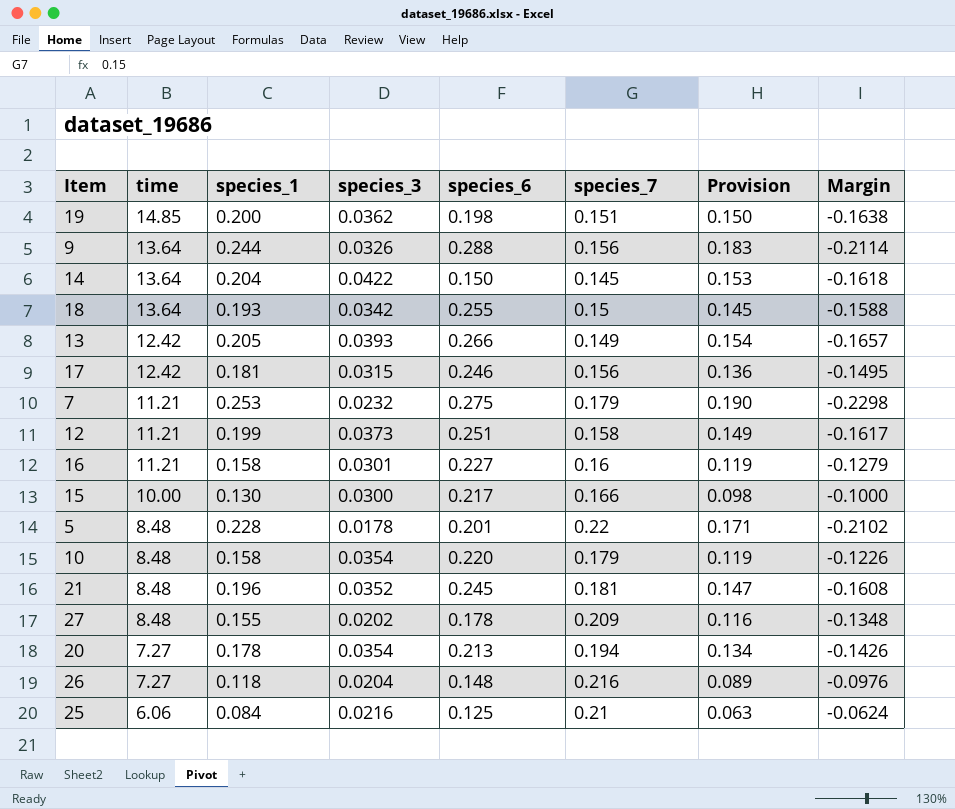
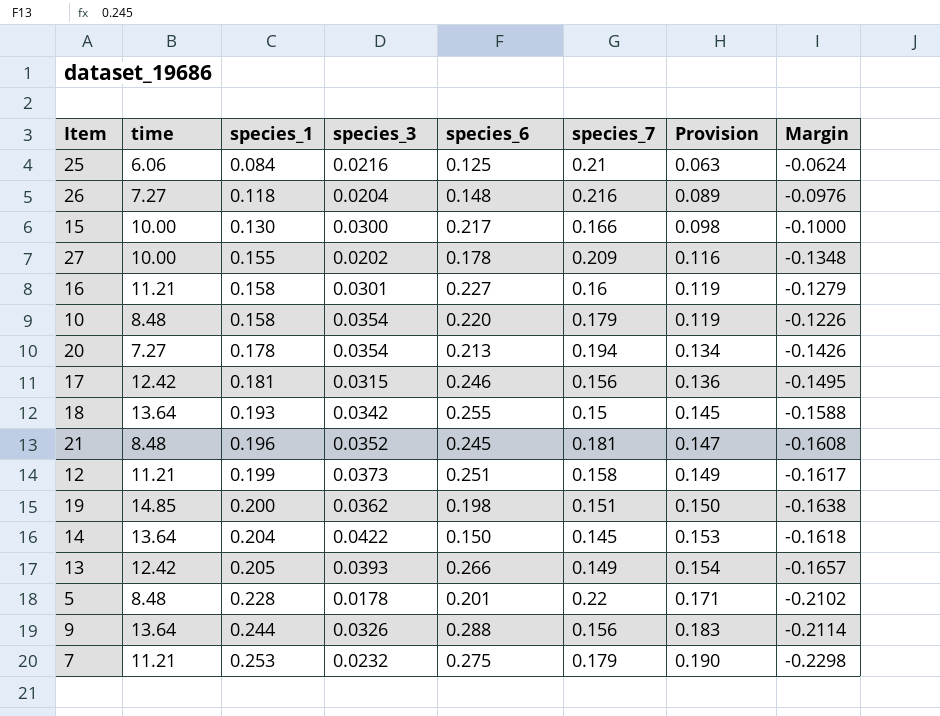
row order: time descending -> species_1 ascending
27 | time: 8.48 -> 10.00

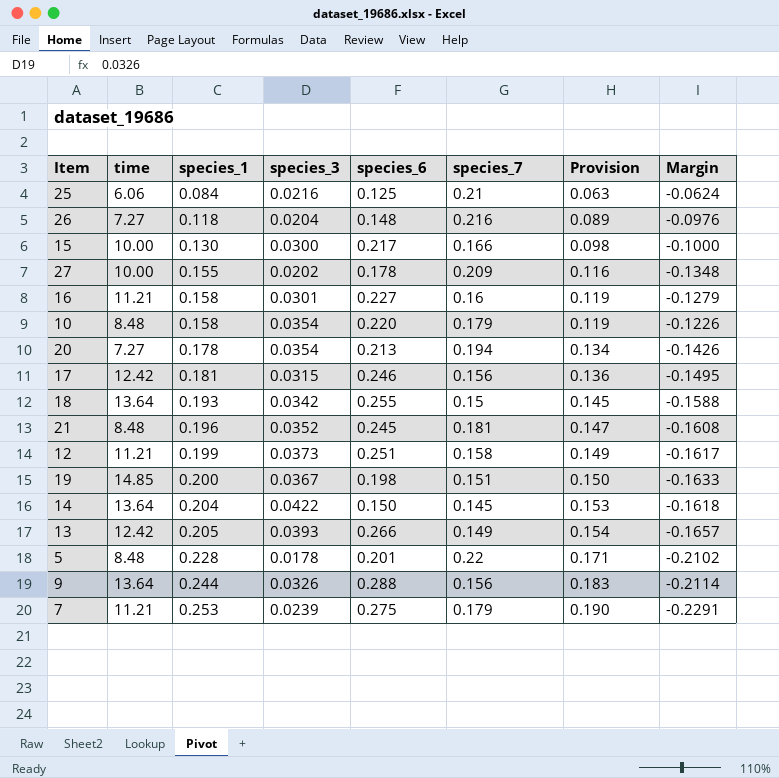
19 | species_3: 0.0362 -> 0.0367
19 | Margin: -0.1638 -> -0.1633
7 | species_3: 0.0232 -> 0.0239
7 | Margin: -0.2298 -> -0.2291

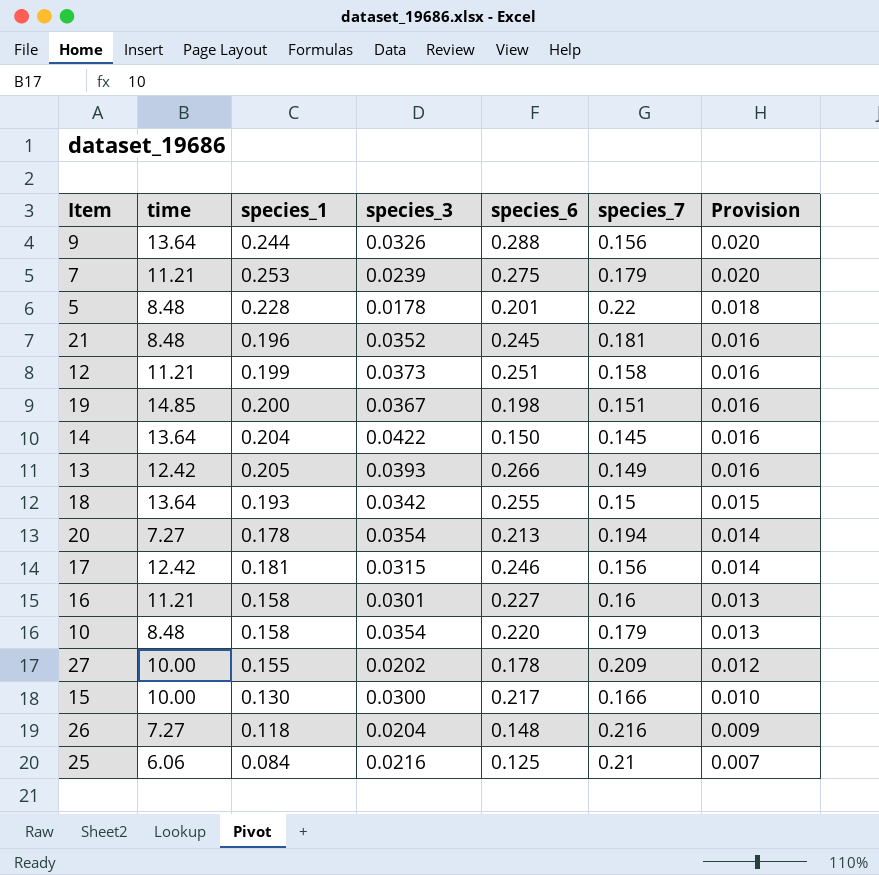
row order: species_1 ascending -> Provision descending
column Margin | formula: [species_3] - [species_1] -> none
column Provision | formula: [species_1] * 0.75 -> [species_1] * 0.08

